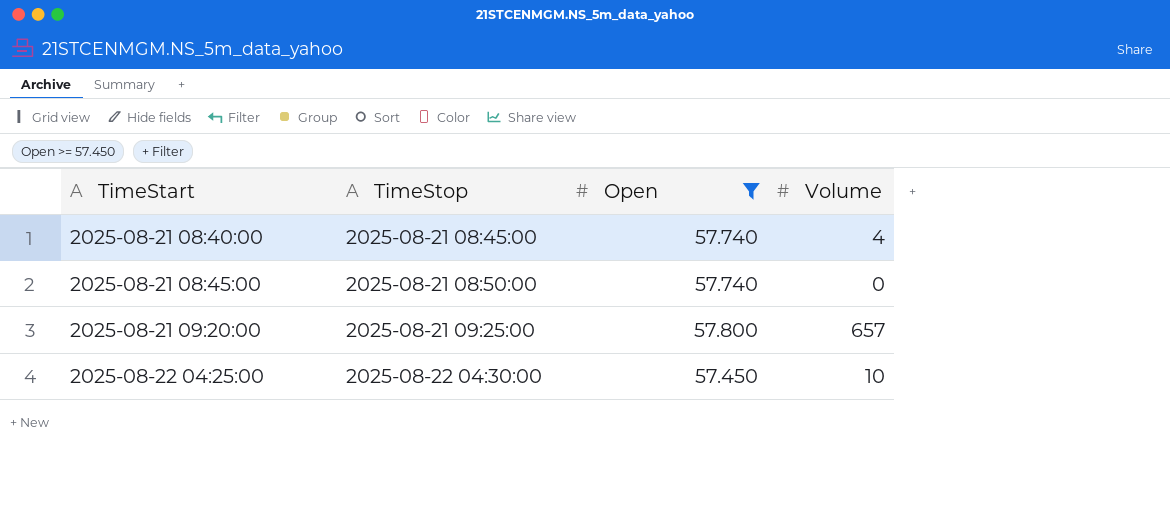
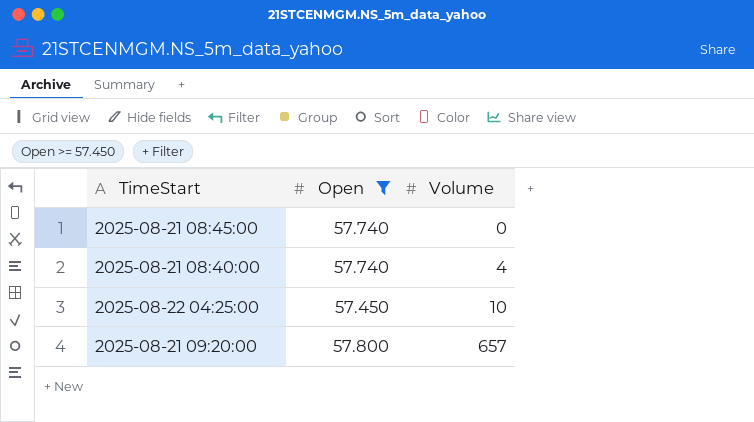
row order: TimeStart ascending -> Volume ascending
column TimeStop | position: 2 -> none

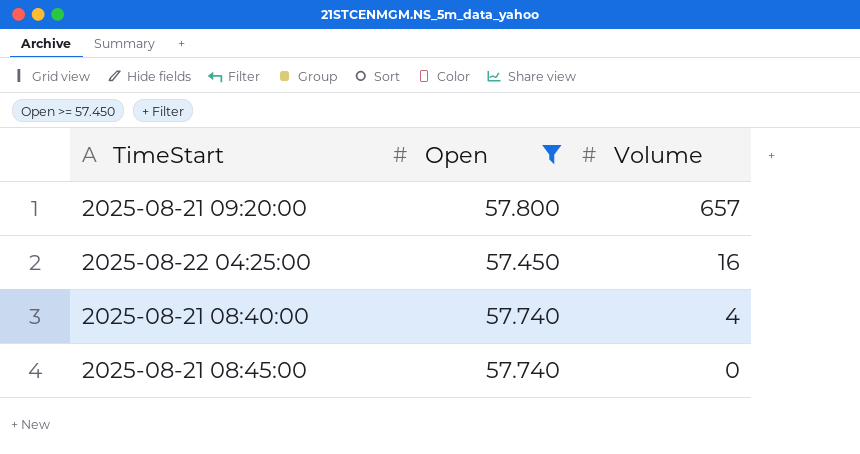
row order: Volume ascending -> Volume descending
2025-08-22 04:25:00 | Volume: 10 -> 16

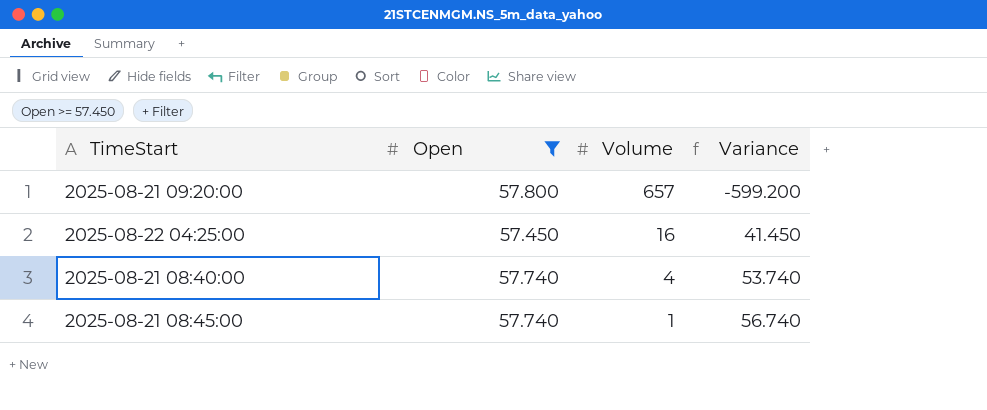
column Variance | formula: none -> [Open] - [Volume]
2025-08-21 08:45:00 | Volume: 0 -> 1

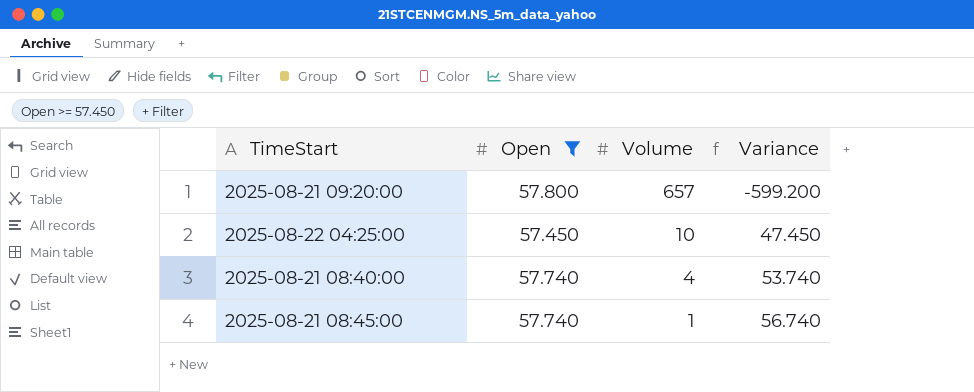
2025-08-22 04:25:00 | Volume: 16 -> 10
2025-08-22 04:25:00 | Variance: 41.450 -> 47.450

